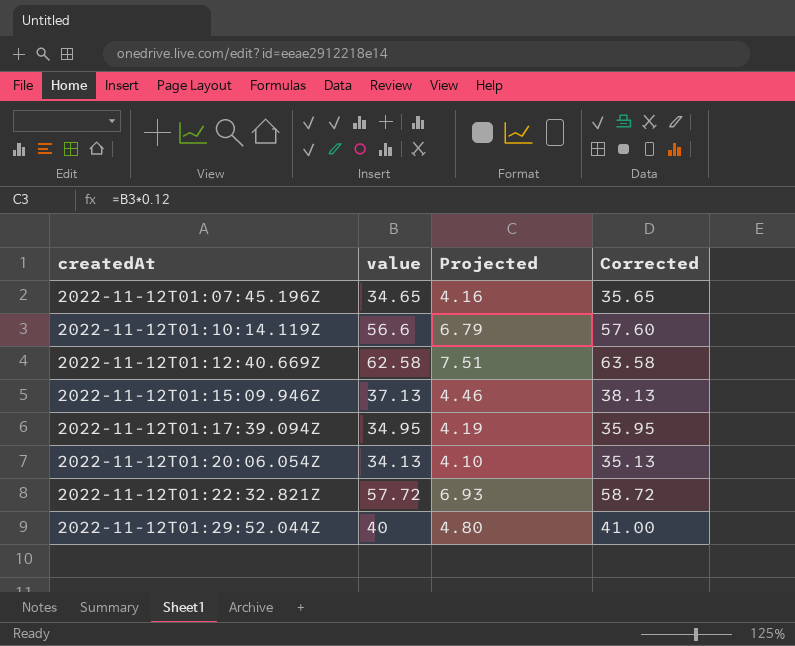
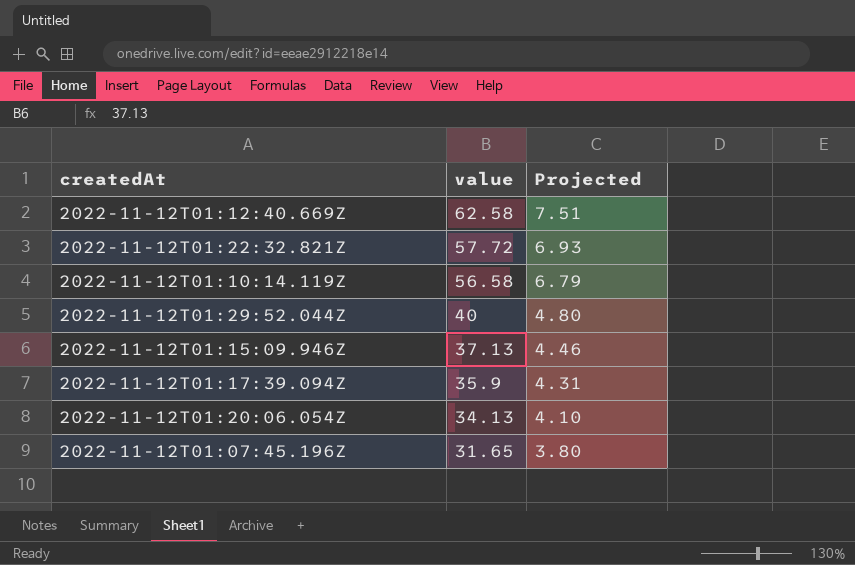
row order: createdAt ascending -> value descending
column Corrected | formula: [value] + 1 -> none
2022-11-12T01:10:14.119Z | value: 56.6 -> 56.58
2022-11-12T01:17:39.094Z | value: 34.95 -> 35.9
2022-11-12T01:17:39.094Z | Projected: 4.19 -> 4.31
2022-11-12T01:07:45.196Z | value: 34.65 -> 31.65
2022-11-12T01:07:45.196Z | Projected: 4.16 -> 3.80

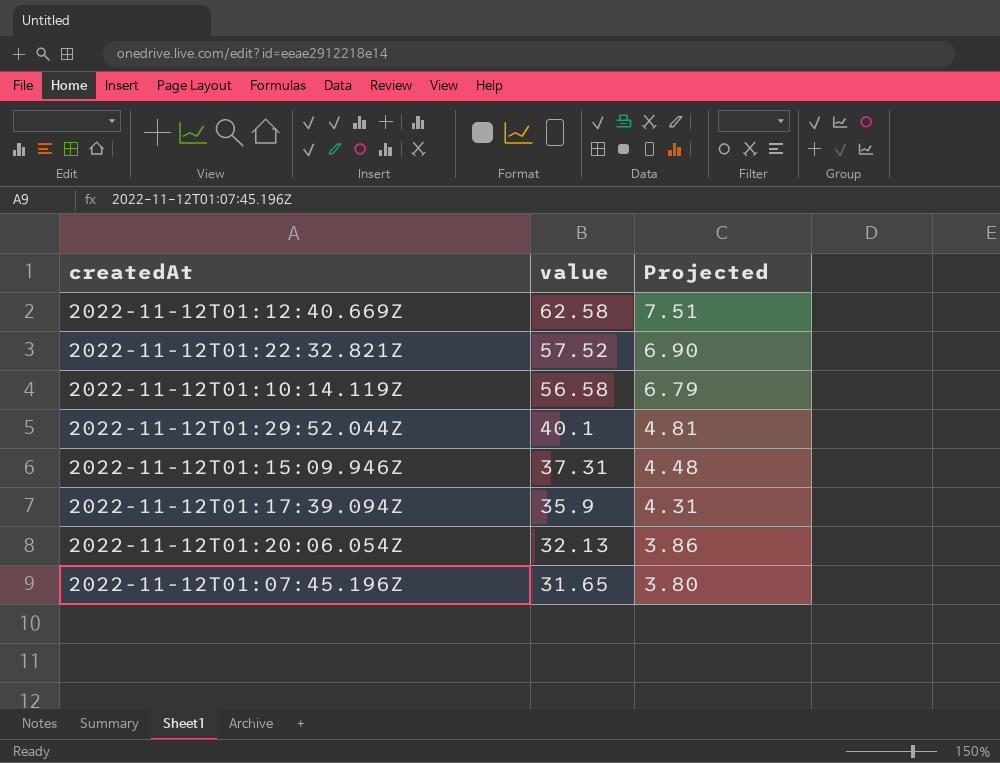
2022-11-12T01:22:32.821Z | value: 57.72 -> 57.52
2022-11-12T01:22:32.821Z | Projected: 6.93 -> 6.90
2022-11-12T01:29:52.044Z | value: 40 -> 40.1
2022-11-12T01:29:52.044Z | Projected: 4.80 -> 4.81
2022-11-12T01:15:09.946Z | value: 37.13 -> 37.31
2022-11-12T01:15:09.946Z | Projected: 4.46 -> 4.48
2022-11-12T01:20:06.054Z | value: 34.13 -> 32.13
2022-11-12T01:20:06.054Z | Projected: 4.10 -> 3.86

